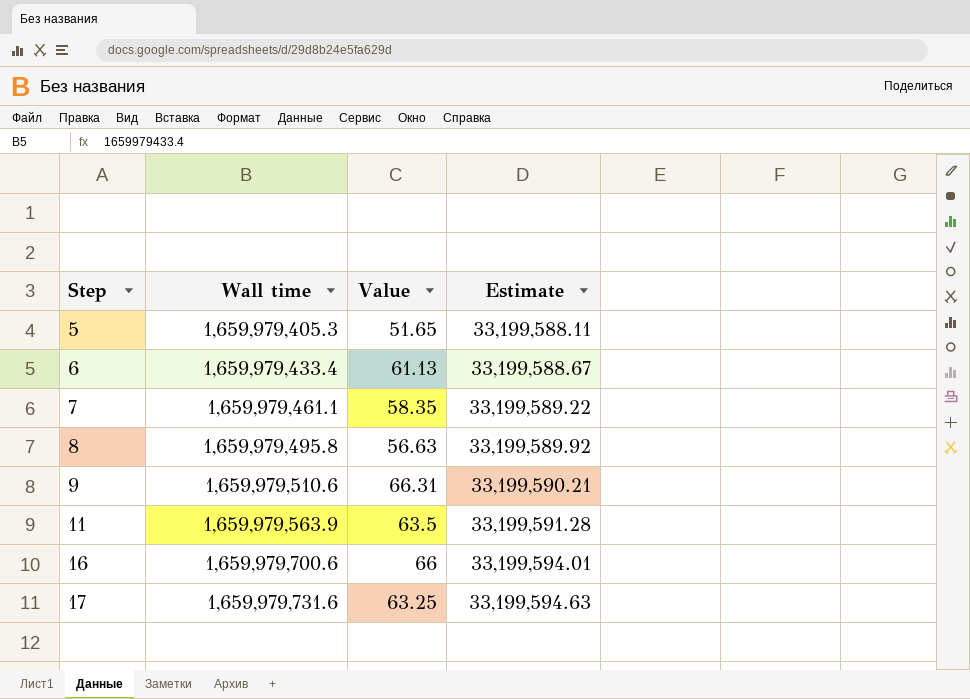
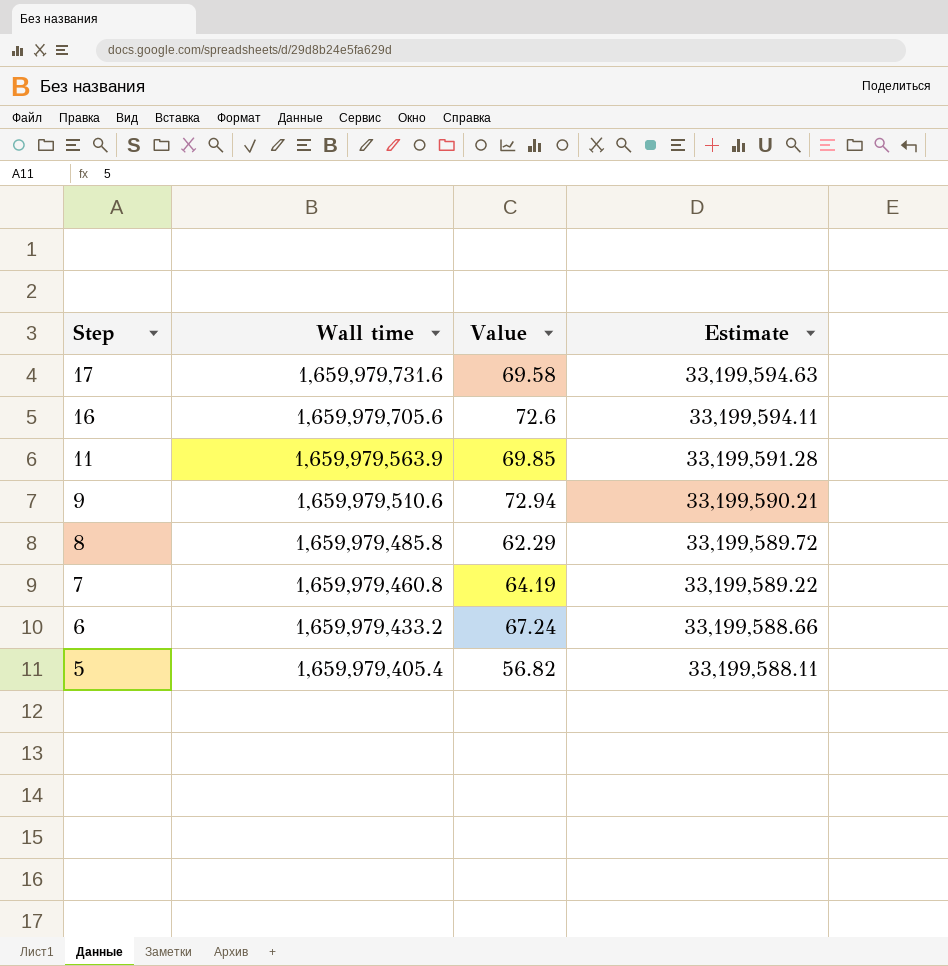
row order: Step ascending -> Step descending
17 | Value: 63.25 -> 69.58
16 | Wall time: 1,659,979,700.6 -> 1,659,979,705.6
16 | Value: 66 -> 72.6
16 | Estimate: 33,199,594.01 -> 33,199,594.11
11 | Value: 63.5 -> 69.85
9 | Value: 66.31 -> 72.94
8 | Wall time: 1,659,979,495.8 -> 1,659,979,485.8
8 | Value: 56.63 -> 62.29
8 | Estimate: 33,199,589.92 -> 33,199,589.72
7 | Wall time: 1,659,979,461.1 -> 1,659,979,460.8
7 | Value: 58.35 -> 64.19
6 | Wall time: 1,659,979,433.4 -> 1,659,979,433.2
6 | Value: 61.13 -> 67.24
6 | Estimate: 33,199,588.67 -> 33,199,588.66
5 | Wall time: 1,659,979,405.3 -> 1,659,979,405.4
5 | Value: 51.65 -> 56.82

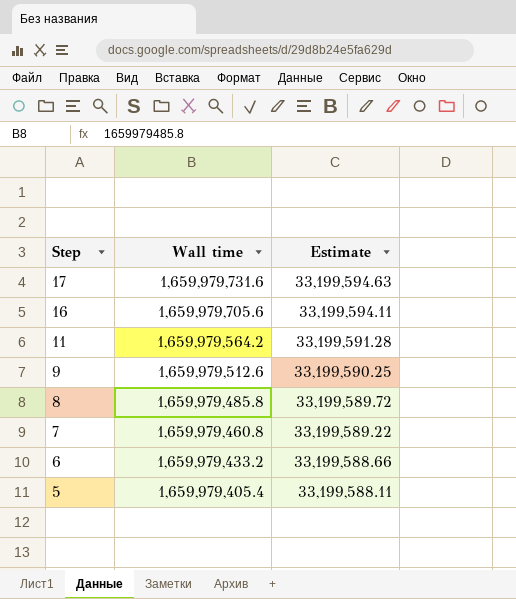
column Value | position: 3 -> none
11 | Wall time: 1,659,979,563.9 -> 1,659,979,564.2
9 | Wall time: 1,659,979,510.6 -> 1,659,979,512.6
9 | Estimate: 33,199,590.21 -> 33,199,590.25

